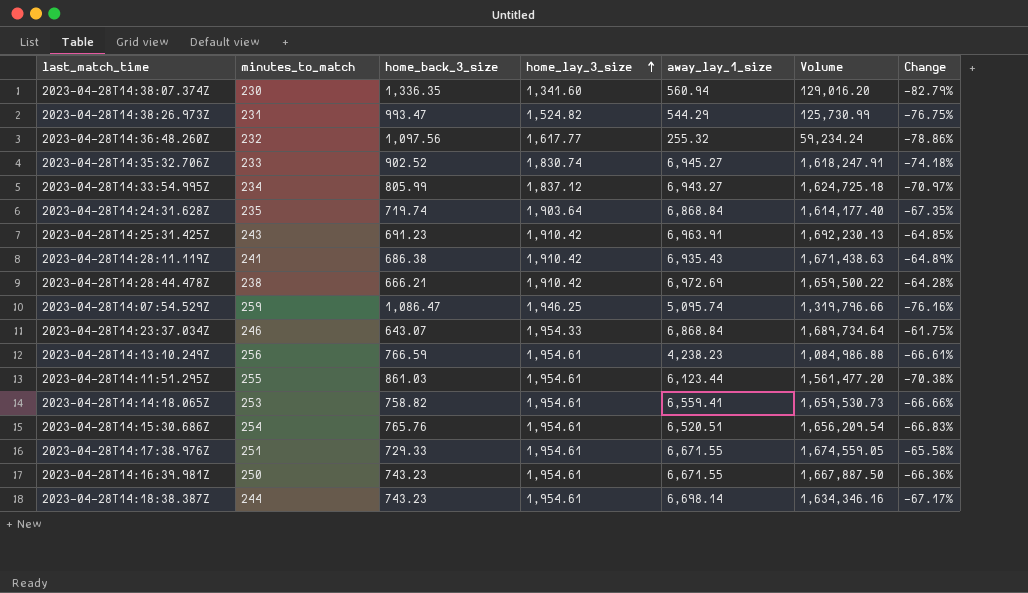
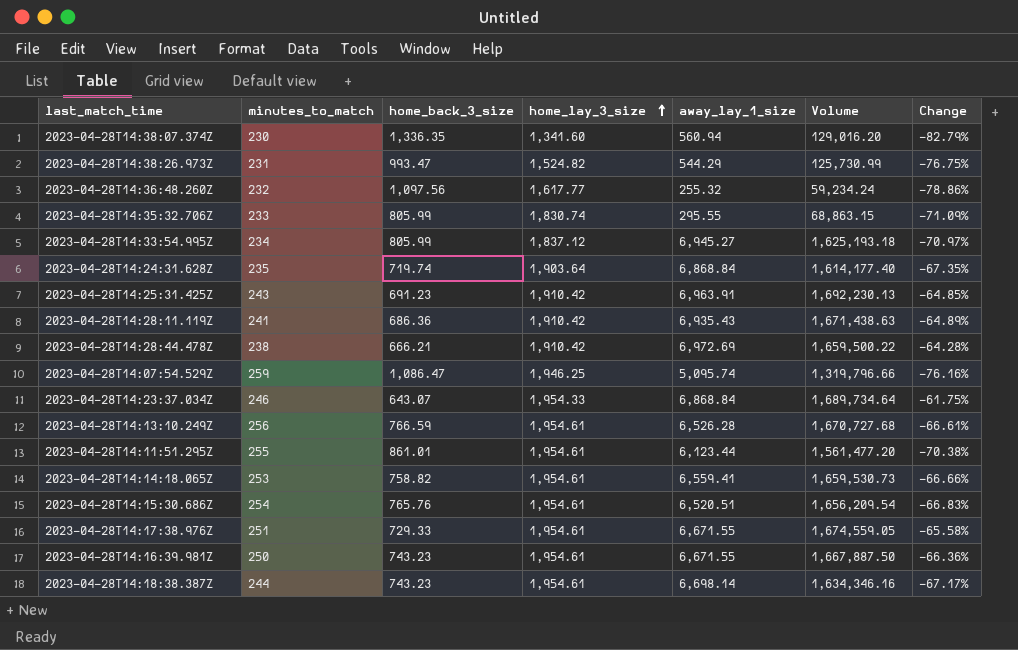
2023-04-28T14:35:32.706Z | home_back_3_size: 902.52 -> 805.99
2023-04-28T14:35:32.706Z | away_lay_1_size: 6,945.27 -> 295.55
2023-04-28T14:35:32.706Z | Volume: 1,618,247.91 -> 68,863.15
2023-04-28T14:35:32.706Z | Change: -74.18% -> -71.09%
2023-04-28T14:33:54.995Z | away_lay_1_size: 6,943.27 -> 6,945.27
2023-04-28T14:33:54.995Z | Volume: 1,624,725.18 -> 1,625,193.18
2023-04-28T14:28:11.119Z | home_back_3_size: 686.38 -> 686.36
2023-04-28T14:13:10.249Z | away_lay_1_size: 4,238.23 -> 6,526.28
2023-04-28T14:13:10.249Z | Volume: 1,084,986.88 -> 1,670,727.68
2023-04-28T14:11:51.295Z | home_back_3_size: 861.03 -> 861.01

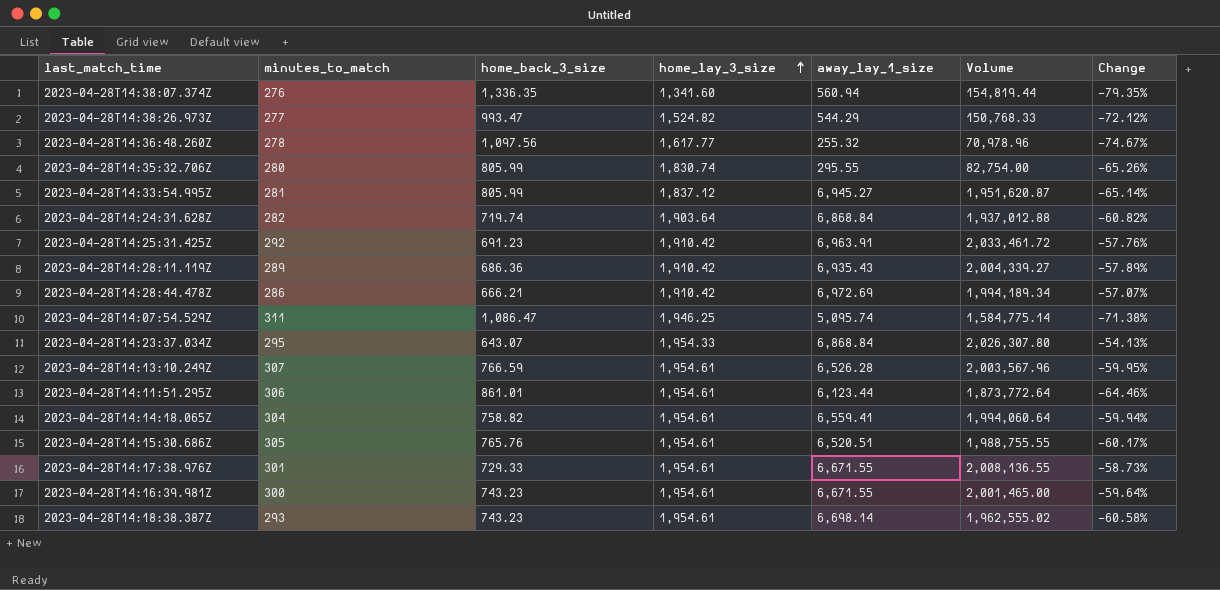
2023-04-28T14:38:07.374Z | minutes_to_match: 230 -> 276
2023-04-28T14:38:07.374Z | Volume: 129,016.20 -> 154,819.44
2023-04-28T14:38:07.374Z | Change: -82.79% -> -79.35%
2023-04-28T14:38:26.973Z | minutes_to_match: 231 -> 277
2023-04-28T14:38:26.973Z | Volume: 125,730.99 -> 150,768.33
2023-04-28T14:38:26.973Z | Change: -76.75% -> -72.12%
2023-04-28T14:36:48.260Z | minutes_to_match: 232 -> 278
2023-04-28T14:36:48.260Z | Volume: 59,234.24 -> 70,978.96
2023-04-28T14:36:48.260Z | Change: -78.86% -> -74.67%
2023-04-28T14:35:32.706Z | minutes_to_match: 233 -> 280
2023-04-28T14:35:32.706Z | Volume: 68,863.15 -> 82,754.00
2023-04-28T14:35:32.706Z | Change: -71.09% -> -65.26%
2023-04-28T14:33:54.995Z | minutes_to_match: 234 -> 281
2023-04-28T14:33:54.995Z | Volume: 1,625,193.18 -> 1,951,620.87
2023-04-28T14:33:54.995Z | Change: -70.97% -> -65.14%
2023-04-28T14:24:31.628Z | minutes_to_match: 235 -> 282
2023-04-28T14:24:31.628Z | Volume: 1,614,177.40 -> 1,937,012.88
2023-04-28T14:24:31.628Z | Change: -67.35% -> -60.82%
2023-04-28T14:25:31.425Z | minutes_to_match: 243 -> 292
2023-04-28T14:25:31.425Z | Volume: 1,692,230.13 -> 2,033,461.72
2023-04-28T14:25:31.425Z | Change: -64.85% -> -57.76%
2023-04-28T14:28:11.119Z | minutes_to_match: 241 -> 289
2023-04-28T14:28:11.119Z | Volume: 1,671,438.63 -> 2,004,339.27
2023-04-28T14:28:11.119Z | Change: -64.89% -> -57.89%
2023-04-28T14:28:44.478Z | minutes_to_match: 238 -> 286
2023-04-28T14:28:44.478Z | Volume: 1,659,500.22 -> 1,994,189.34
2023-04-28T14:28:44.478Z | Change: -64.28% -> -57.07%
2023-04-28T14:07:54.529Z | minutes_to_match: 259 -> 311
2023-04-28T14:07:54.529Z | Volume: 1,319,796.66 -> 1,584,775.14
2023-04-28T14:07:54.529Z | Change: -76.16% -> -71.38%
2023-04-28T14:23:37.034Z | minutes_to_match: 246 -> 295
2023-04-28T14:23:37.034Z | Volume: 1,689,734.64 -> 2,026,307.80
2023-04-28T14:23:37.034Z | Change: -61.75% -> -54.13%
2023-04-28T14:13:10.249Z | minutes_to_match: 256 -> 307
2023-04-28T14:13:10.249Z | Volume: 1,670,727.68 -> 2,003,567.96
2023-04-28T14:13:10.249Z | Change: -66.61% -> -59.95%
2023-04-28T14:11:51.295Z | minutes_to_match: 255 -> 306
2023-04-28T14:11:51.295Z | Volume: 1,561,477.20 -> 1,873,772.64
2023-04-28T14:11:51.295Z | Change: -70.38% -> -64.46%
2023-04-28T14:14:18.065Z | minutes_to_match: 253 -> 304
2023-04-28T14:14:18.065Z | Volume: 1,659,530.73 -> 1,994,060.64
2023-04-28T14:14:18.065Z | Change: -66.66% -> -59.94%
2023-04-28T14:15:30.686Z | minutes_to_match: 254 -> 305
2023-04-28T14:15:30.686Z | Volume: 1,656,209.54 -> 1,988,755.55
2023-04-28T14:15:30.686Z | Change: -66.83% -> -60.17%
2023-04-28T14:17:38.976Z | minutes_to_match: 251 -> 301
2023-04-28T14:17:38.976Z | Volume: 1,674,559.05 -> 2,008,136.55
2023-04-28T14:17:38.976Z | Change: -65.58% -> -58.73%
2023-04-28T14:16:39.981Z | minutes_to_match: 250 -> 300
2023-04-28T14:16:39.981Z | Volume: 1,667,887.50 -> 2,001,465.00
2023-04-28T14:16:39.981Z | Change: -66.36% -> -59.64%
2023-04-28T14:18:38.387Z | minutes_to_match: 244 -> 293
2023-04-28T14:18:38.387Z | Volume: 1,634,346.16 -> 1,962,555.02
2023-04-28T14:18:38.387Z | Change: -67.17% -> -60.58%

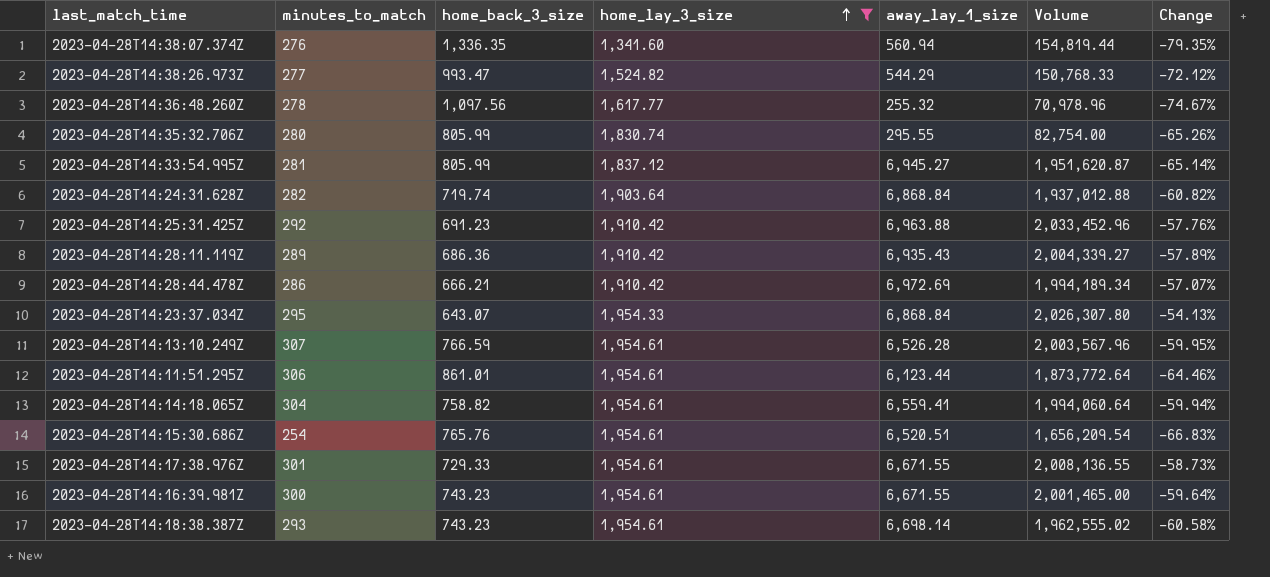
filter: none -> home_lay_3_size != 1,946.25
2023-04-28T14:25:31.425Z | away_lay_1_size: 6,963.91 -> 6,963.88
2023-04-28T14:25:31.425Z | Volume: 2,033,461.72 -> 2,033,452.96
2023-04-28T14:15:30.686Z | minutes_to_match: 305 -> 254
2023-04-28T14:15:30.686Z | Volume: 1,988,755.55 -> 1,656,209.54
2023-04-28T14:15:30.686Z | Change: -60.17% -> -66.83%

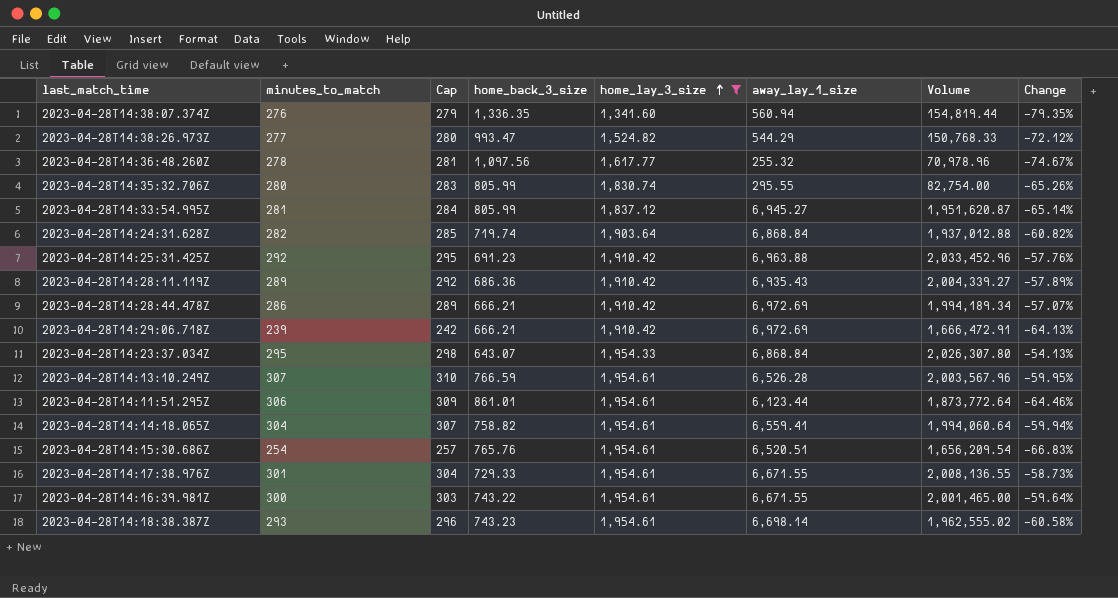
column Cap | formula: none -> [minutes_to_match] + 3
row 2023-04-28T14:29:06.718Z: none -> 239 | 242 | 666.21 | 1,910.42 | 6,972.69 | 1,666,472.91 | -64.13%
2023-04-28T14:16:39.981Z | home_back_3_size: 743.23 -> 743.22

